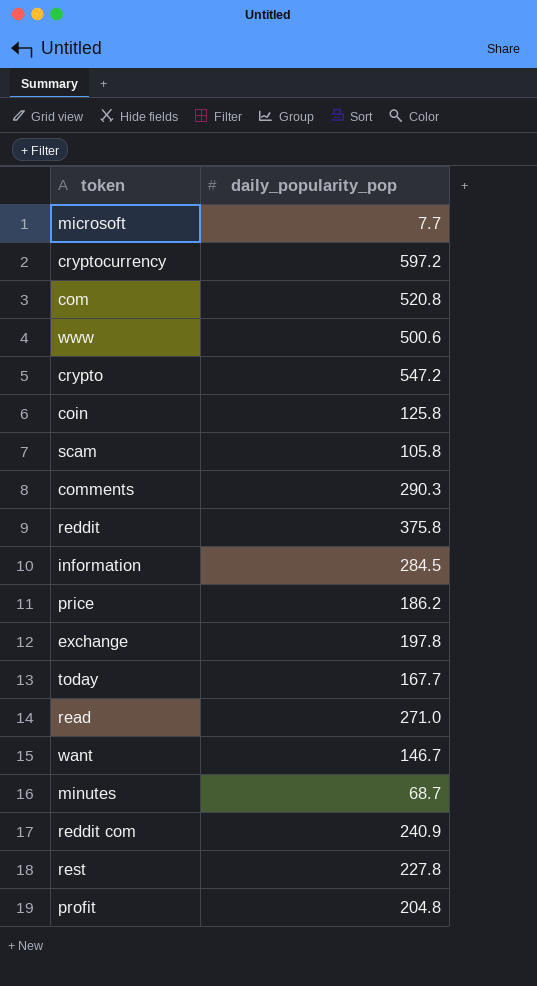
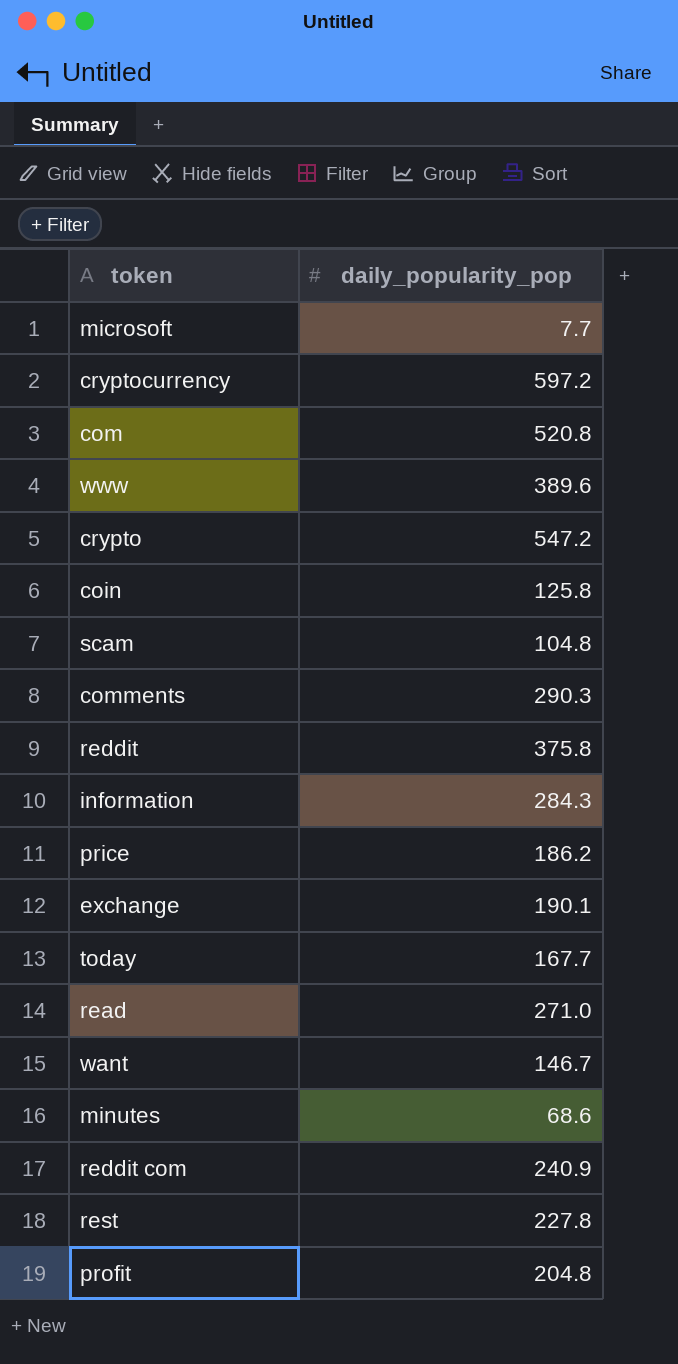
www | daily_popularity_pop: 500.6 -> 389.6
scam | daily_popularity_pop: 105.8 -> 104.8
information | daily_popularity_pop: 284.5 -> 284.3
exchange | daily_popularity_pop: 197.8 -> 190.1
minutes | daily_popularity_pop: 68.7 -> 68.6

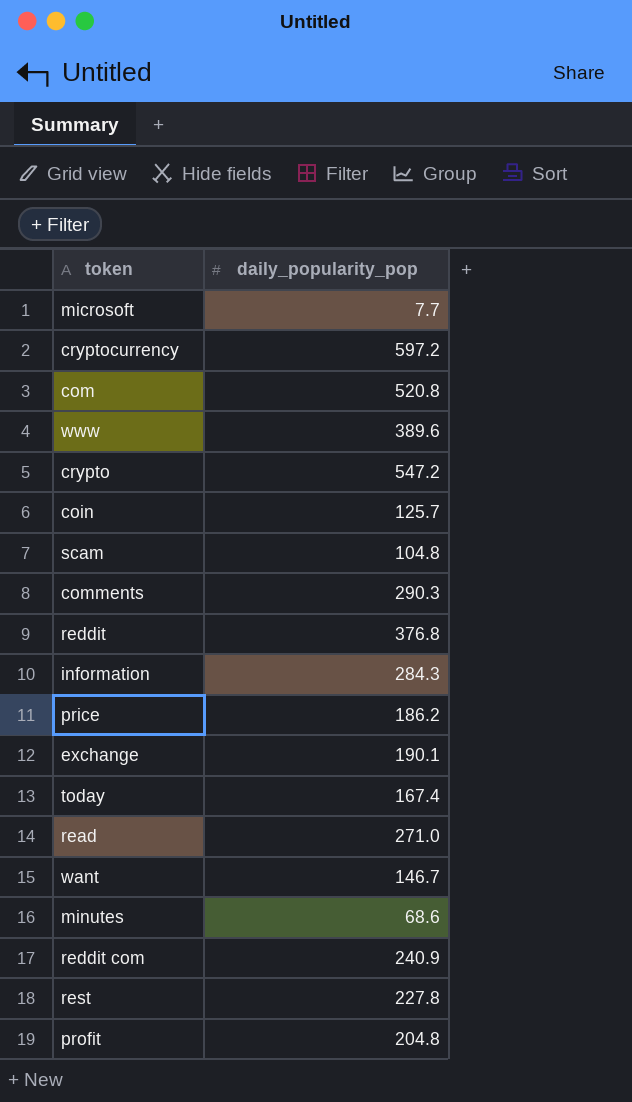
coin | daily_popularity_pop: 125.8 -> 125.7
reddit | daily_popularity_pop: 375.8 -> 376.8
today | daily_popularity_pop: 167.7 -> 167.4

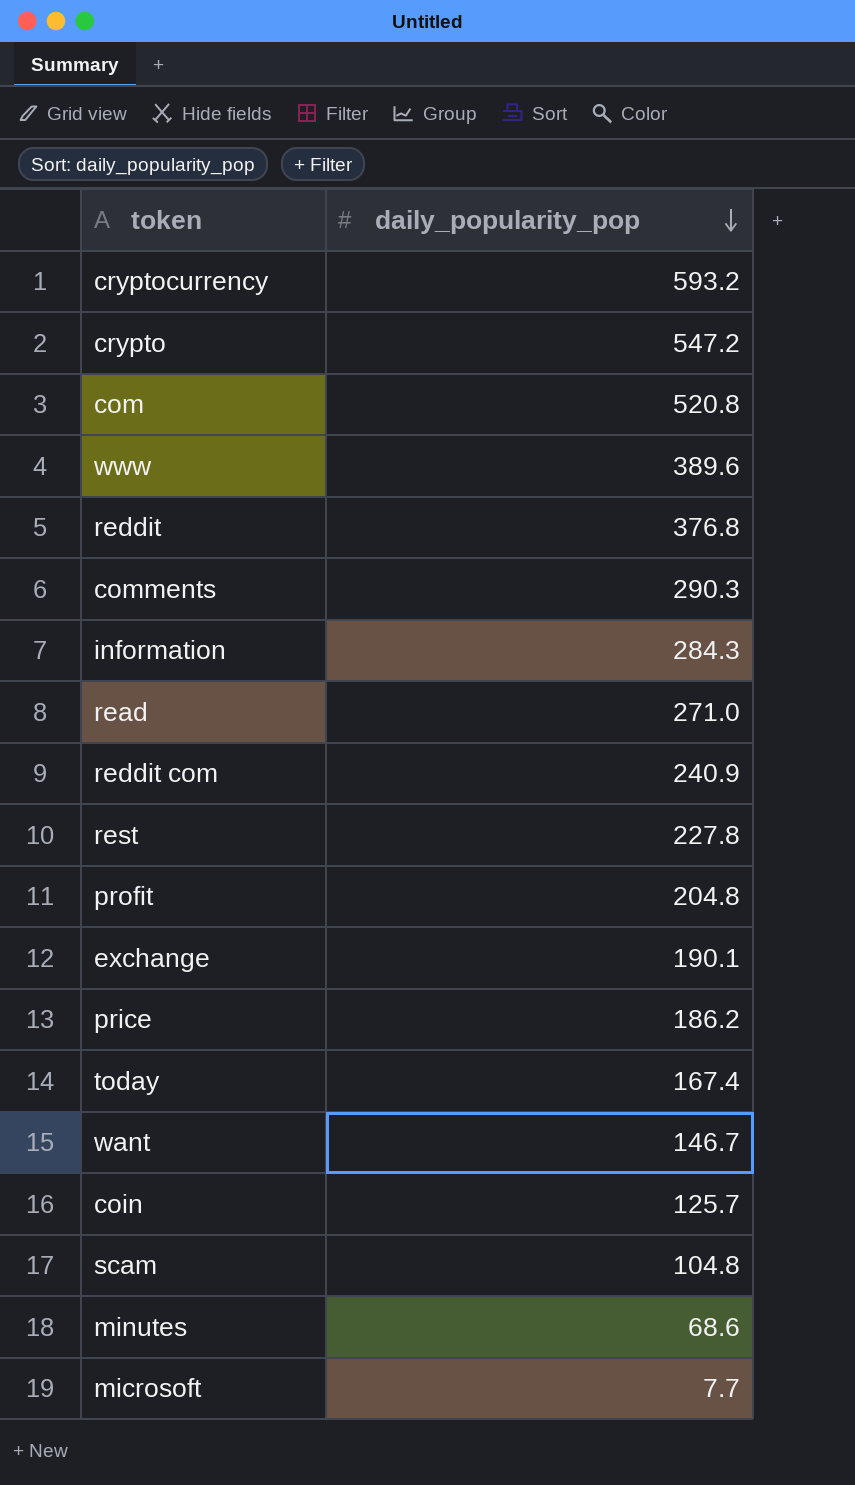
row order: none -> daily_popularity_pop descending
cryptocurrency | daily_popularity_pop: 597.2 -> 593.2

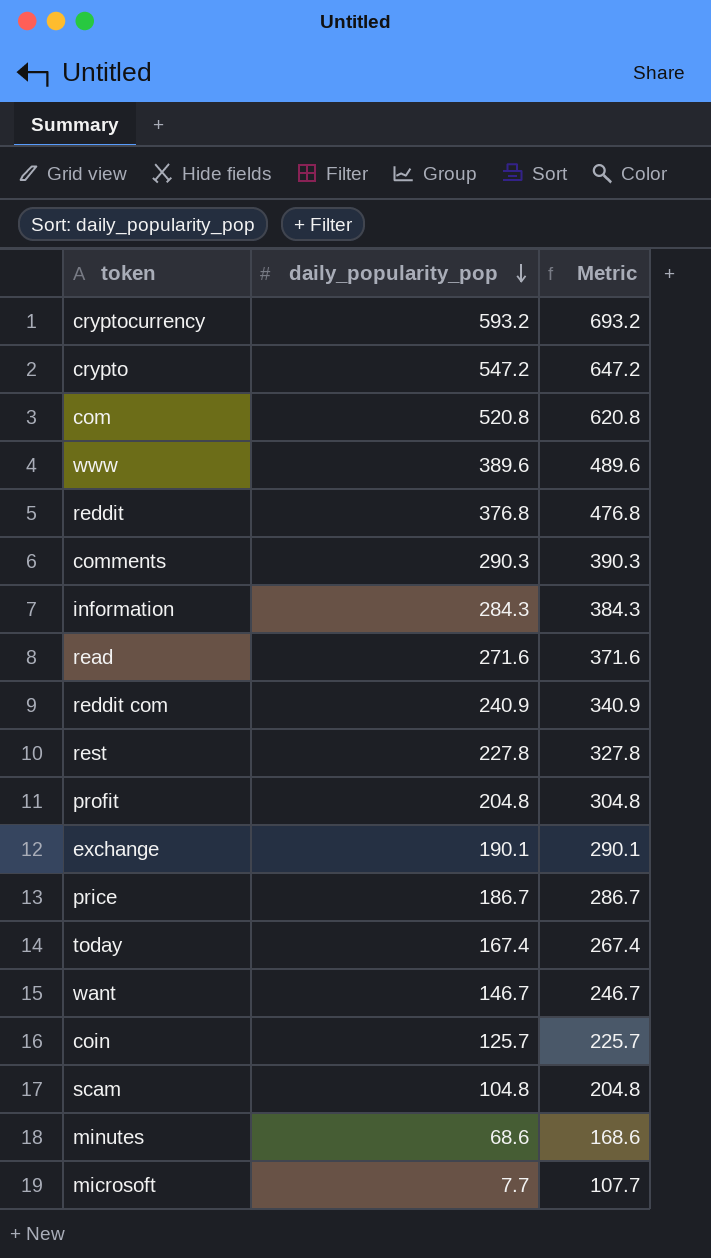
column Metric | formula: none -> [daily_popularity_pop] + 100
read | daily_popularity_pop: 271.0 -> 271.6
price | daily_popularity_pop: 186.2 -> 186.7

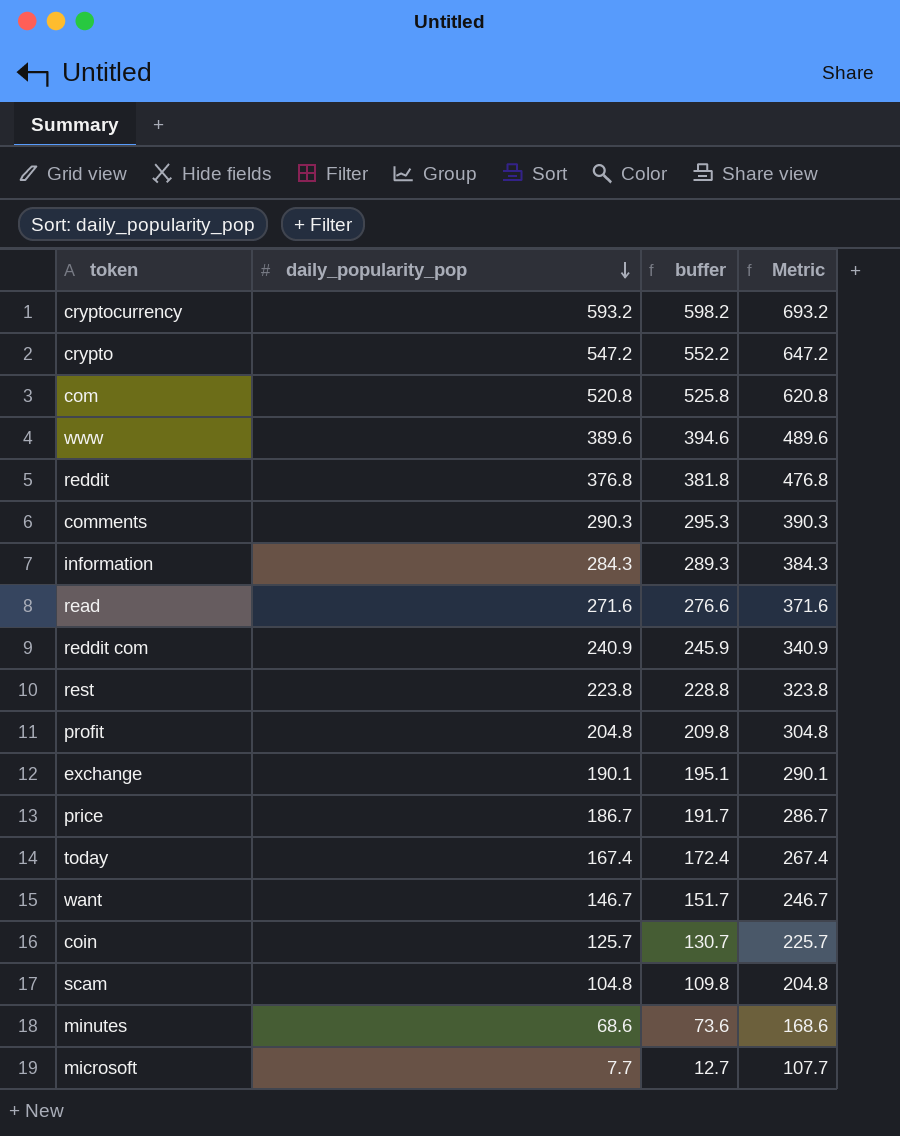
column buffer | formula: none -> [daily_popularity_pop] + 5
rest | daily_popularity_pop: 227.8 -> 223.8
rest | Metric: 327.8 -> 323.8

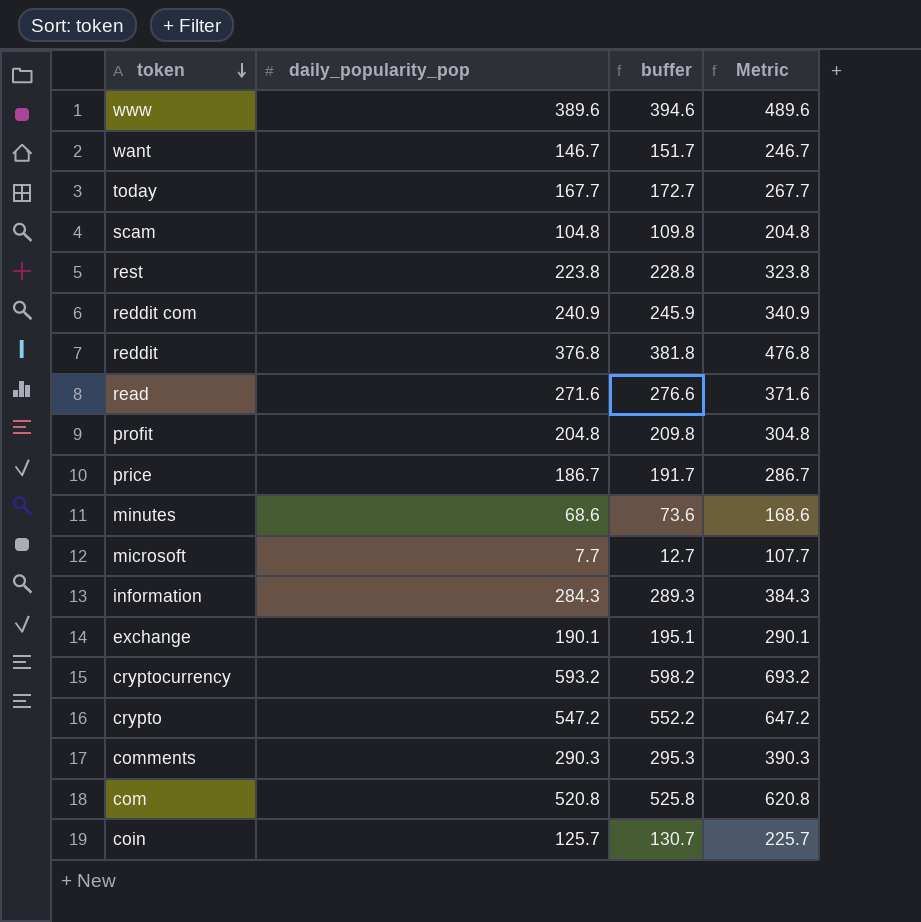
row order: daily_popularity_pop descending -> token descending
today | daily_popularity_pop: 167.4 -> 167.7
today | buffer: 172.4 -> 172.7
today | Metric: 267.4 -> 267.7

